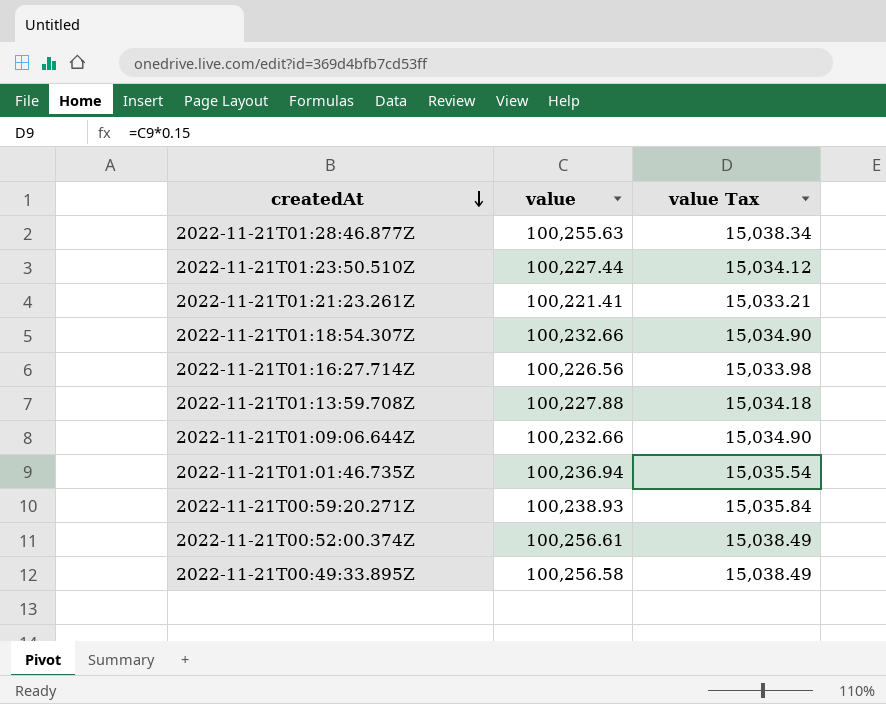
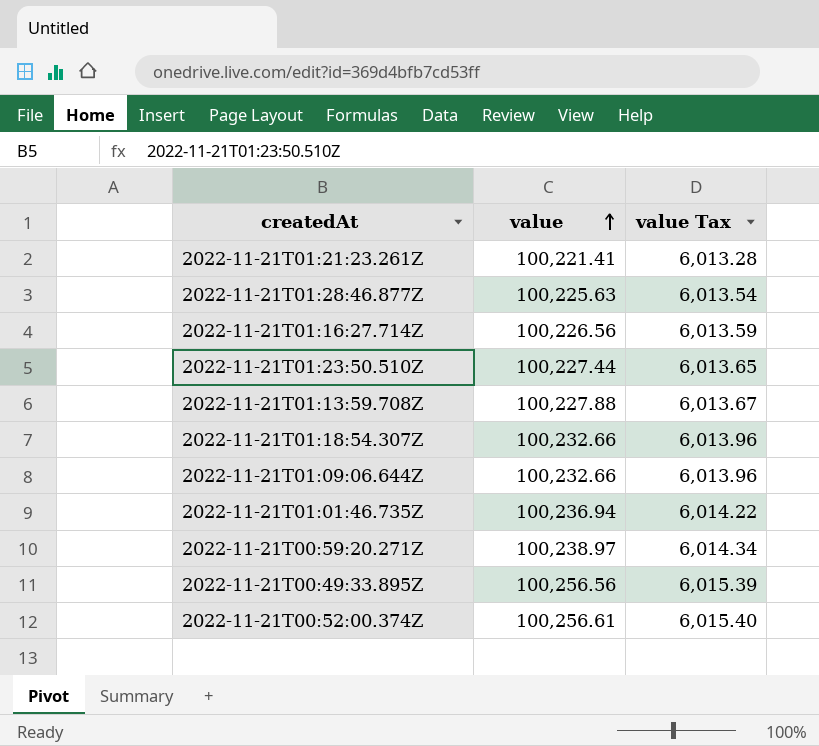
row order: createdAt descending -> value ascending
column value Tax | formula: [value] * 0.15 -> [value] * 0.06
2022-11-21T01:28:46.877Z | value: 100,255.63 -> 100,225.63
2022-11-21T00:59:20.271Z | value: 100,238.93 -> 100,238.97
2022-11-21T00:49:33.895Z | value: 100,256.58 -> 100,256.56

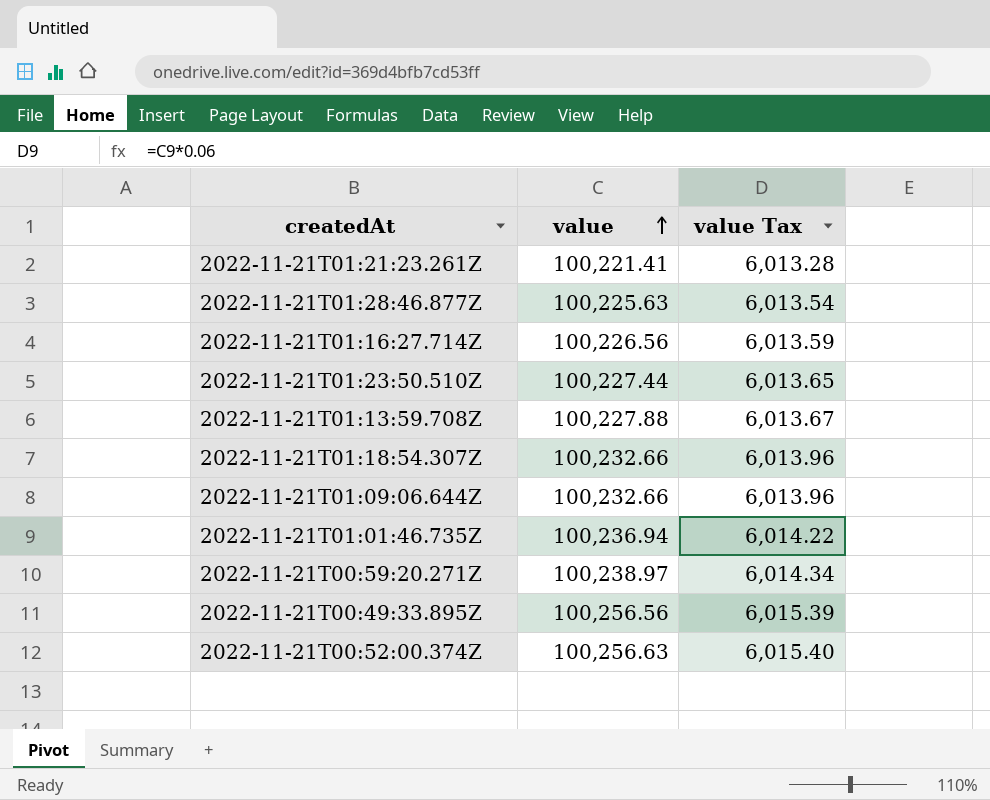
2022-11-21T00:52:00.374Z | value: 100,256.61 -> 100,256.63

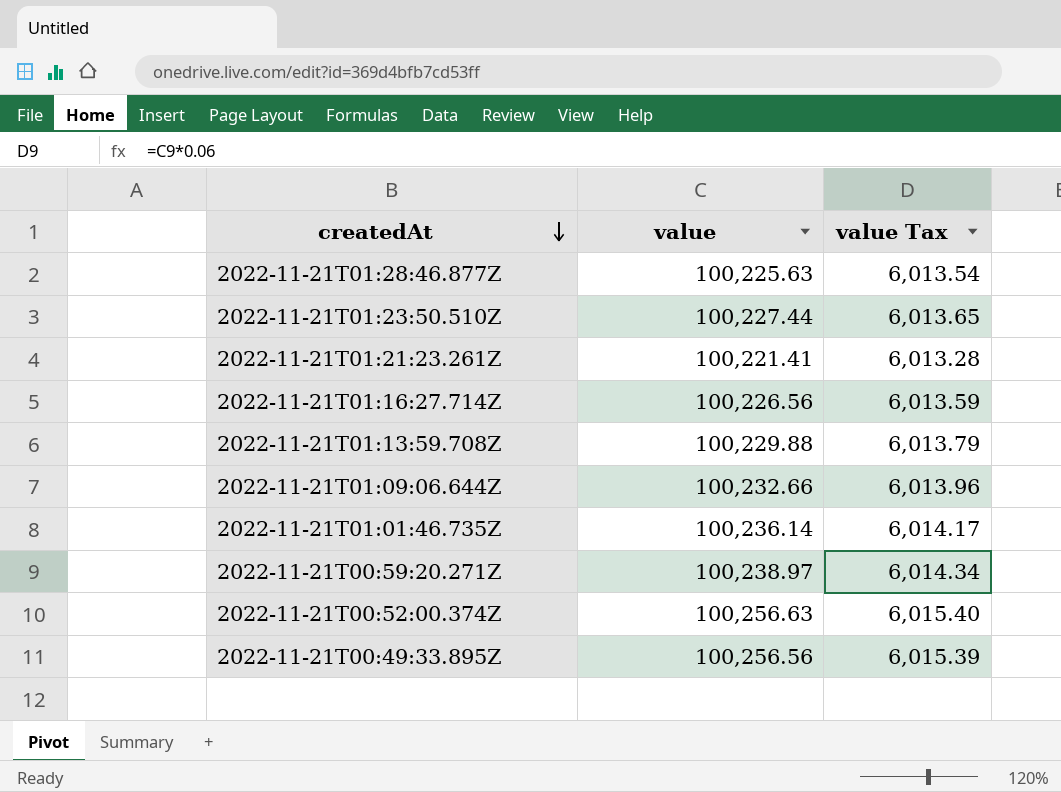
row order: value ascending -> createdAt descending
row 2022-11-21T01:18:54.307Z: 100,232.66 | 6,013.96 -> none
2022-11-21T01:13:59.708Z | value: 100,227.88 -> 100,229.88
2022-11-21T01:13:59.708Z | value Tax: 6,013.67 -> 6,013.79
2022-11-21T01:01:46.735Z | value: 100,236.94 -> 100,236.14
2022-11-21T01:01:46.735Z | value Tax: 6,014.22 -> 6,014.17

